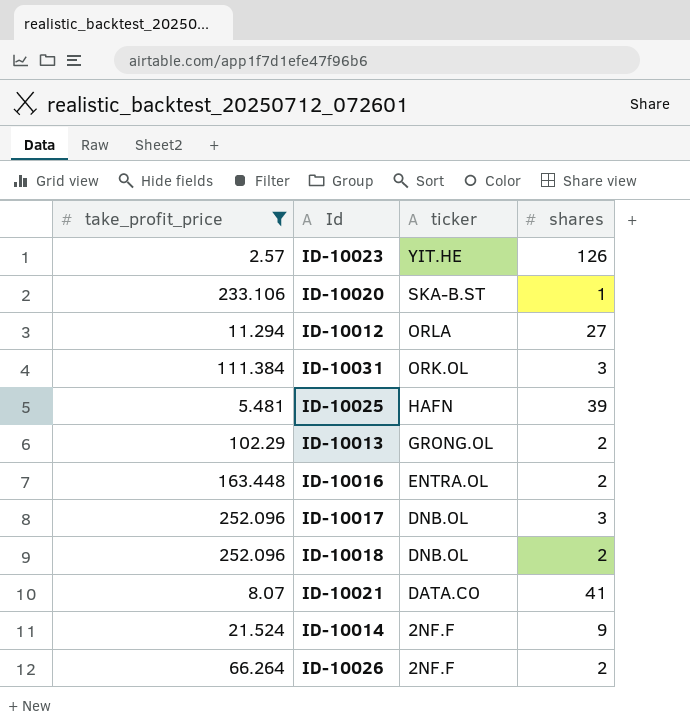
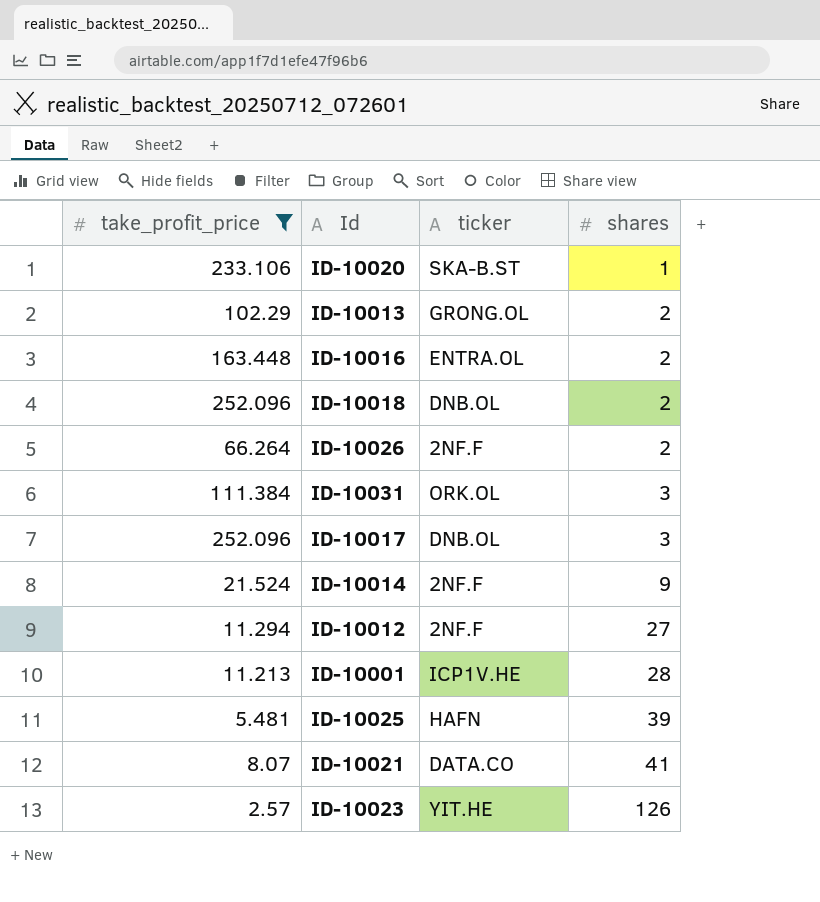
row order: ticker descending -> shares ascending
ID-10012 | ticker: ORLA -> 2NF.F
row ID-10001: none -> 11.213 | ICP1V.HE | 28

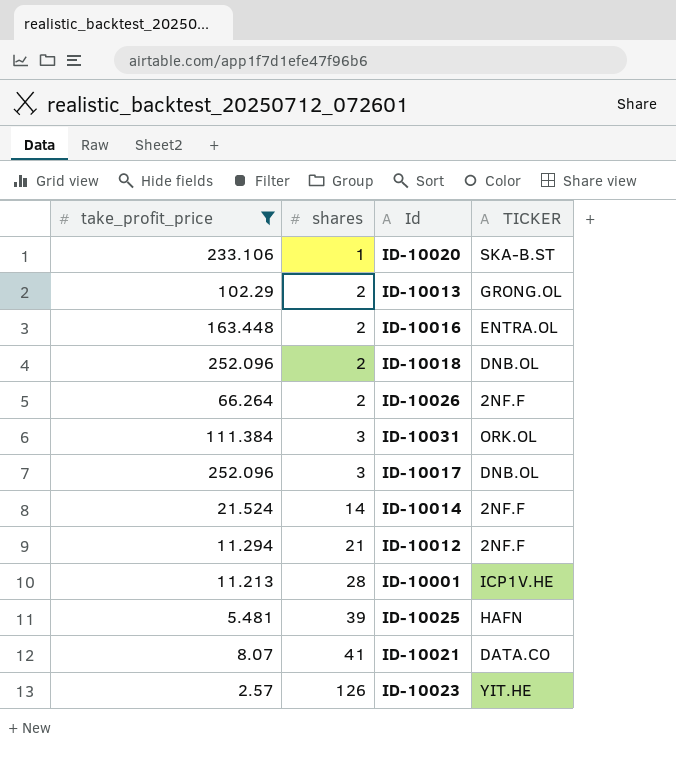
column shares | position: 4 -> 2
column name: ticker -> TICKER
ID-10014 | shares: 9 -> 14
ID-10012 | shares: 27 -> 21

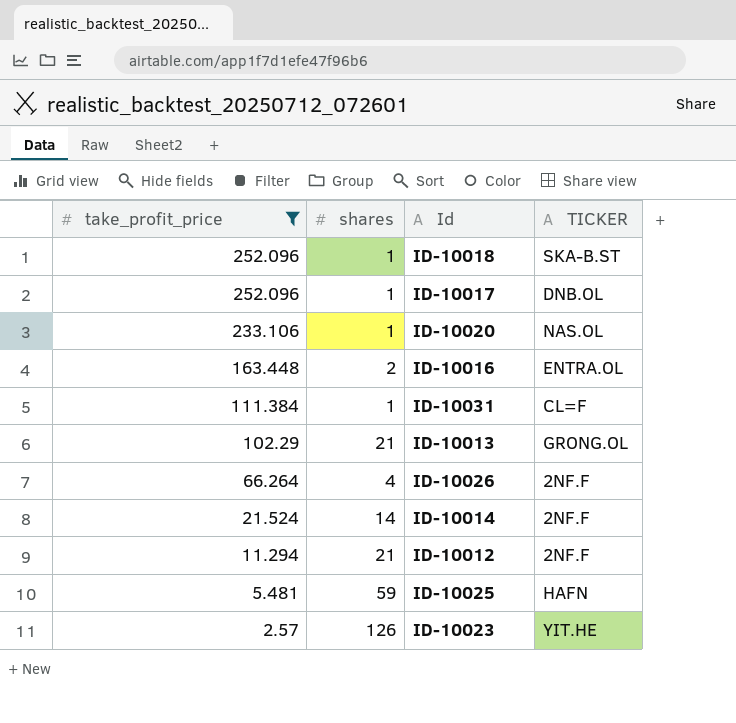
row order: shares ascending -> take_profit_price descending
row ID-10001: 11.213 | 28 | ICP1V.HE -> none
row ID-10021: 8.07 | 41 | DATA.CO -> none
ID-10018 | shares: 2 -> 1
ID-10018 | TICKER: DNB.OL -> SKA-B.ST
ID-10017 | shares: 3 -> 1
ID-10020 | TICKER: SKA-B.ST -> NAS.OL
ID-10031 | shares: 3 -> 1
ID-10031 | TICKER: ORK.OL -> CL=F
ID-10013 | shares: 2 -> 21
ID-10026 | shares: 2 -> 4
ID-10025 | shares: 39 -> 59

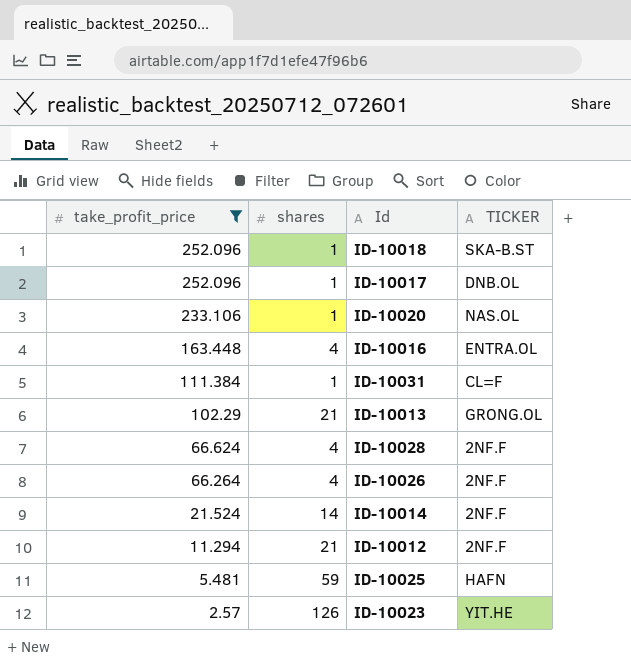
ID-10016 | shares: 2 -> 4
row ID-10028: none -> 66.624 | 4 | 2NF.F

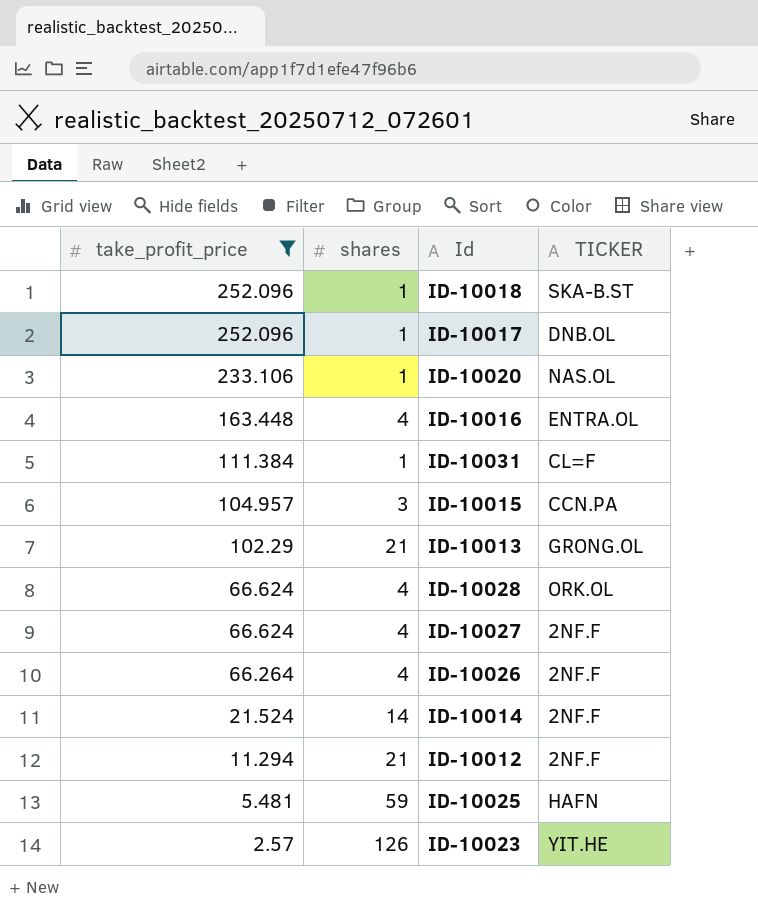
row ID-10015: none -> 104.957 | 3 | CCN.PA
ID-10028 | TICKER: 2NF.F -> ORK.OL
row ID-10027: none -> 66.624 | 4 | 2NF.F

